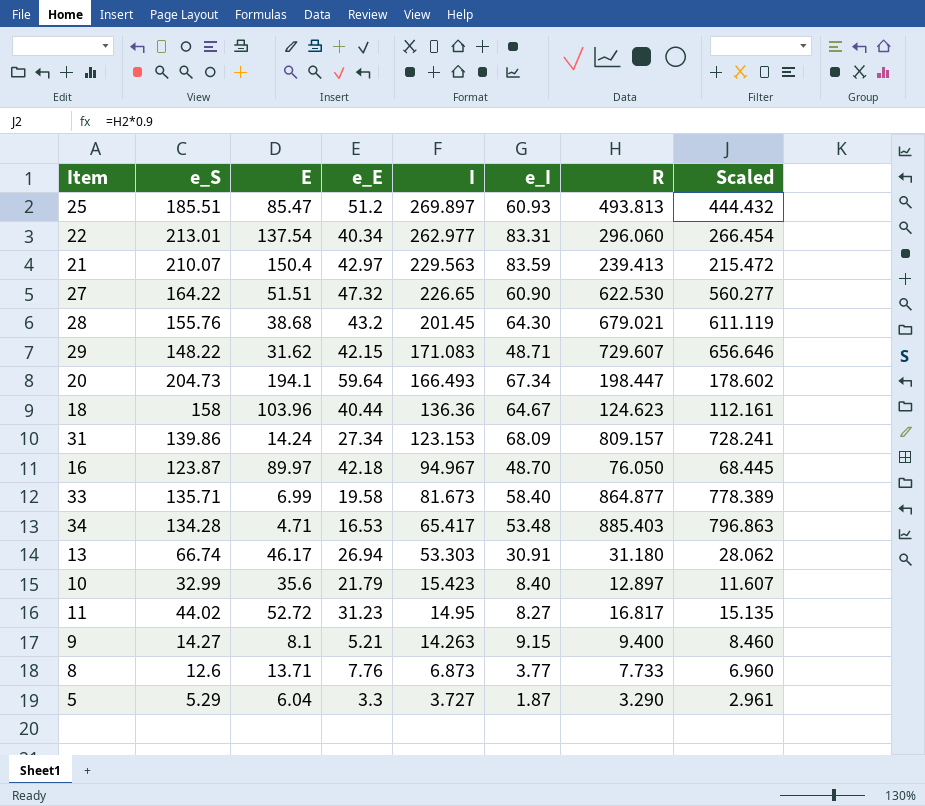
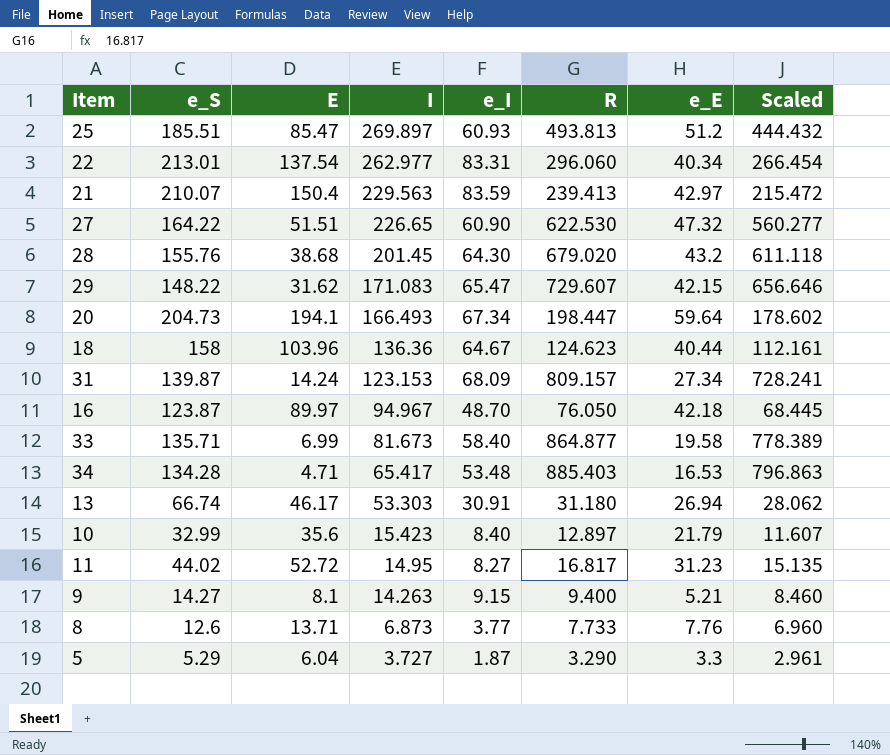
column e_E | position: 4 -> 7
28 | R: 679.021 -> 679.020
28 | Scaled: 611.119 -> 611.118
29 | e_I: 48.71 -> 65.47
31 | e_S: 139.86 -> 139.87

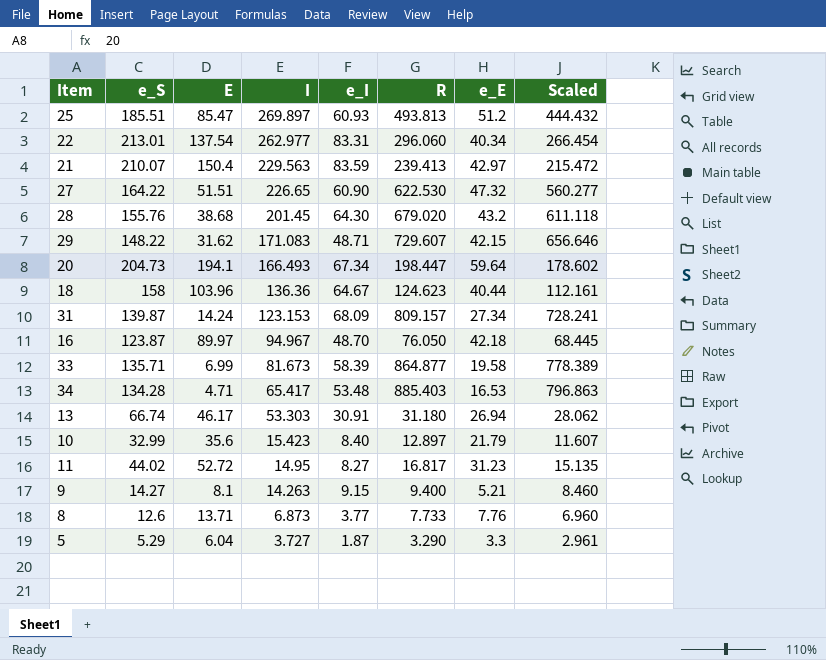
29 | e_I: 65.47 -> 48.71
33 | e_I: 58.40 -> 58.39

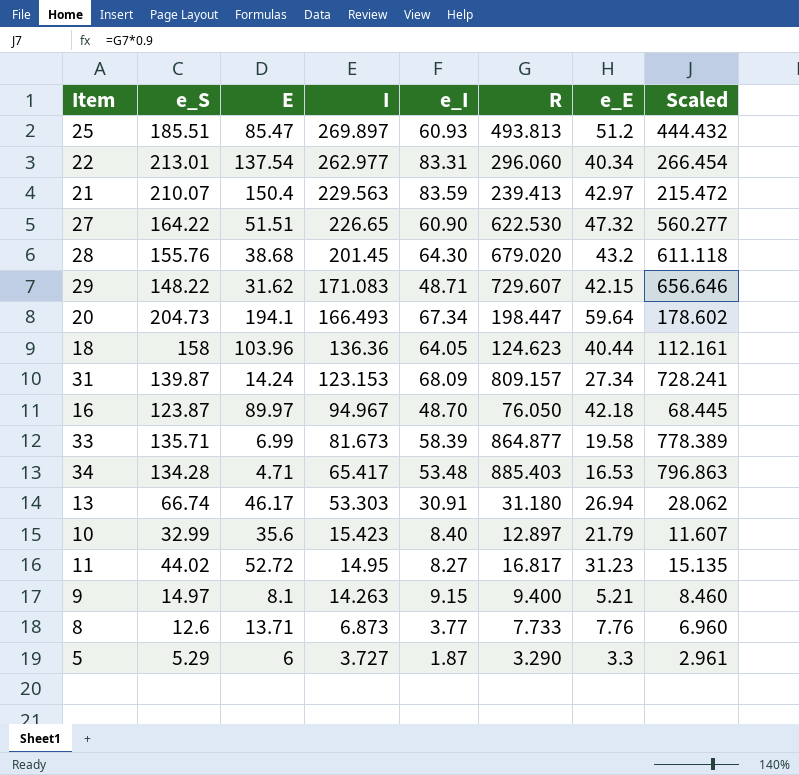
18 | e_I: 64.67 -> 64.05
9 | e_S: 14.27 -> 14.97
5 | E: 6.04 -> 6

